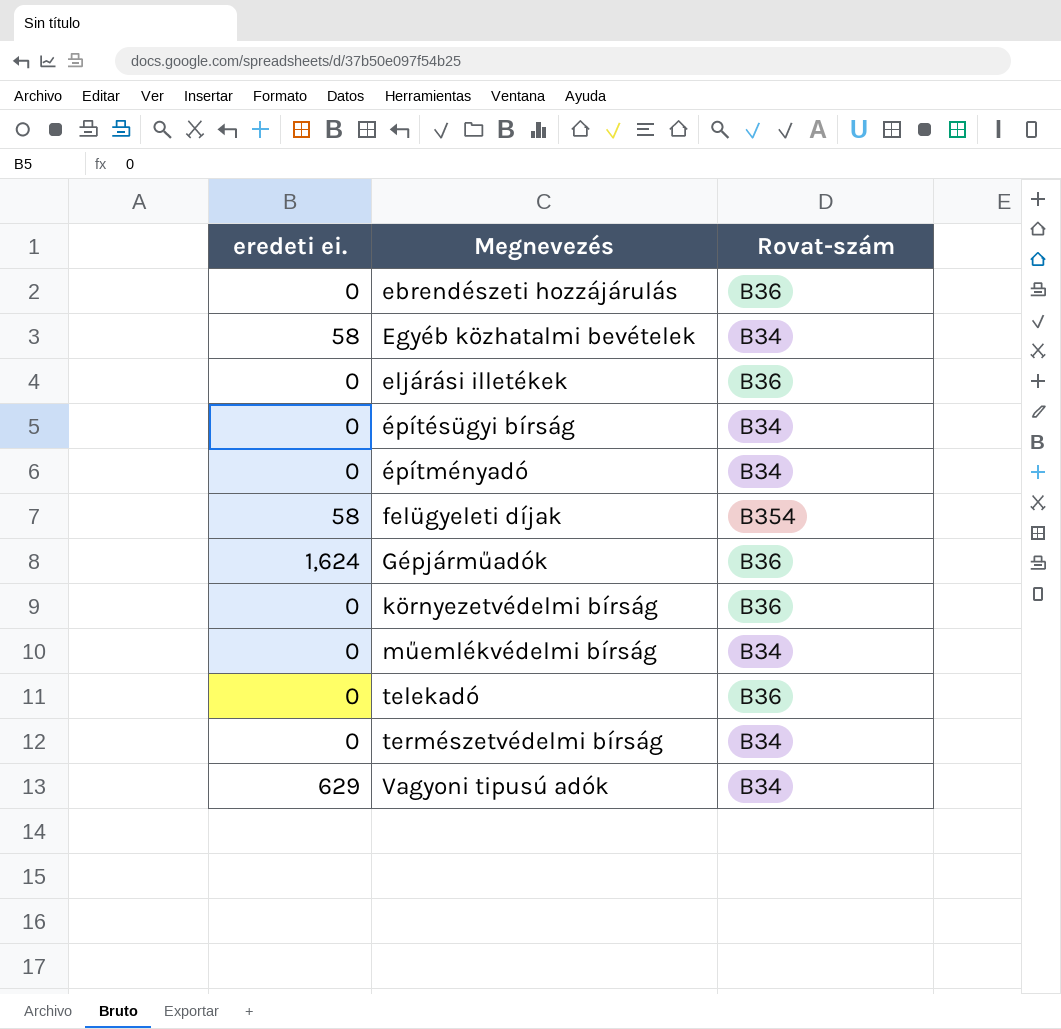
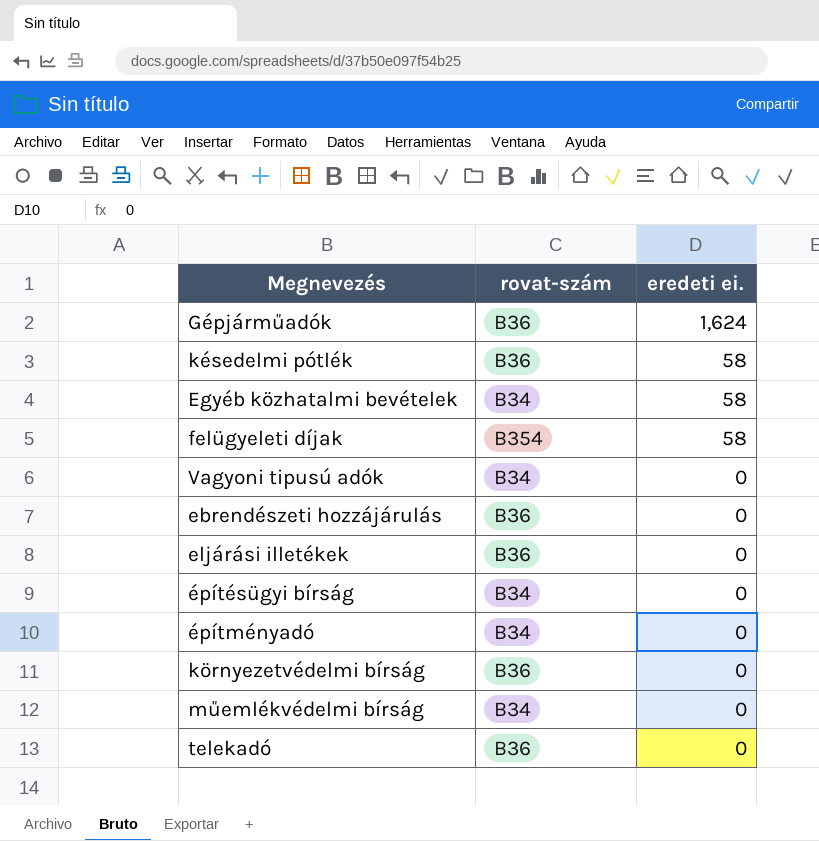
row order: Megnevezés ascending -> eredeti ei. descending
column name: Rovat-szám -> rovat-szám
column eredeti ei. | position: 1 -> 3
row természetvédelmi bírság: 0 | B34 -> none
row késedelmi pótlék: none -> B36 | 58
Vagyoni tipusú adók | eredeti ei.: 629 -> 0

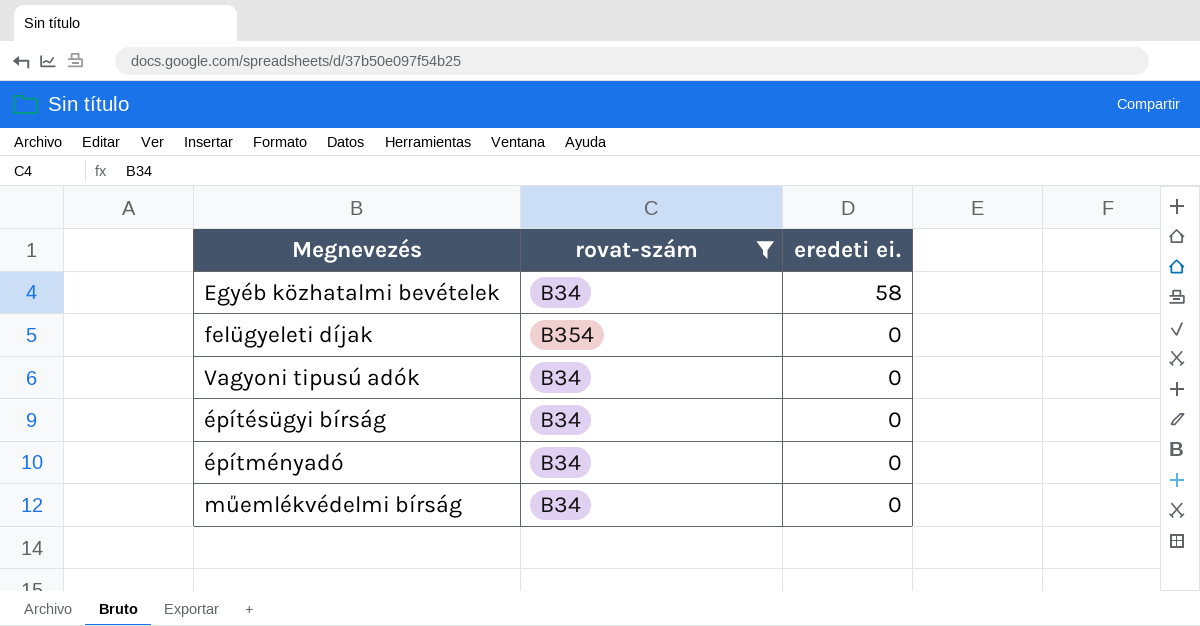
filter: none -> rovat-szám != B36
felügyeleti díjak | eredeti ei.: 58 -> 0

